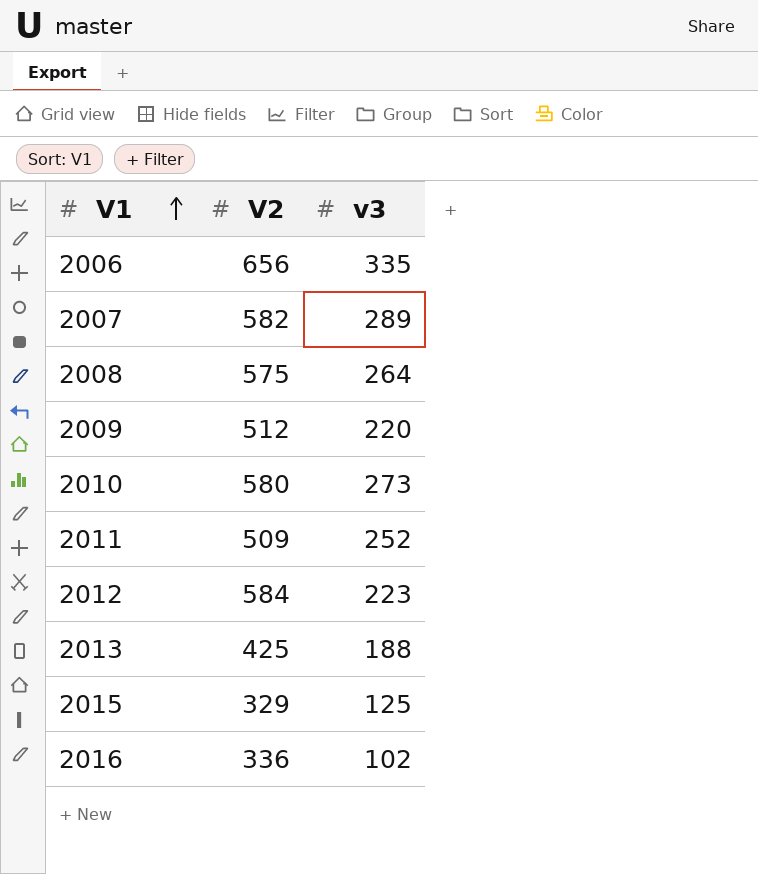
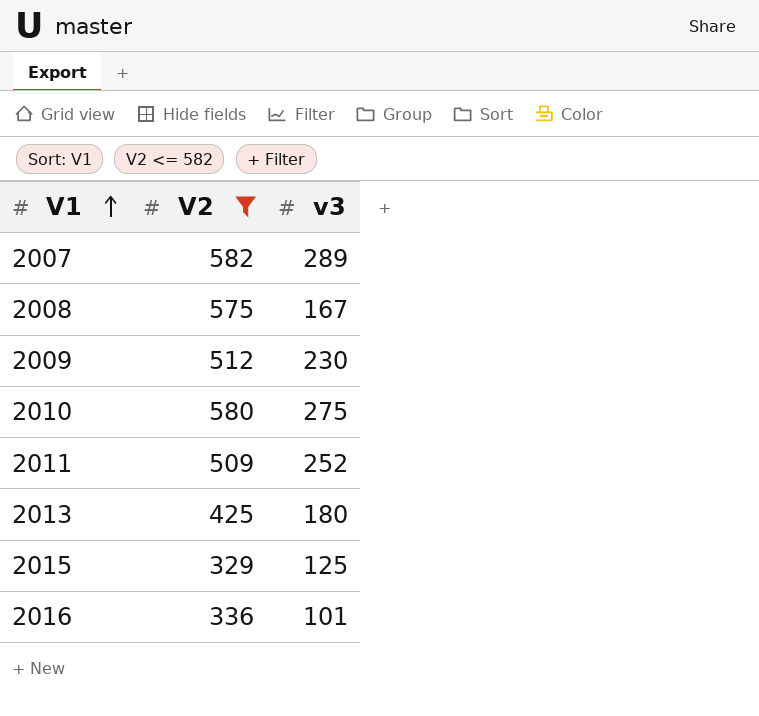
filter: none -> V2 <= 582
2008 | v3: 264 -> 167
2009 | v3: 220 -> 230
2010 | v3: 273 -> 275
2013 | v3: 188 -> 180
2016 | v3: 102 -> 101

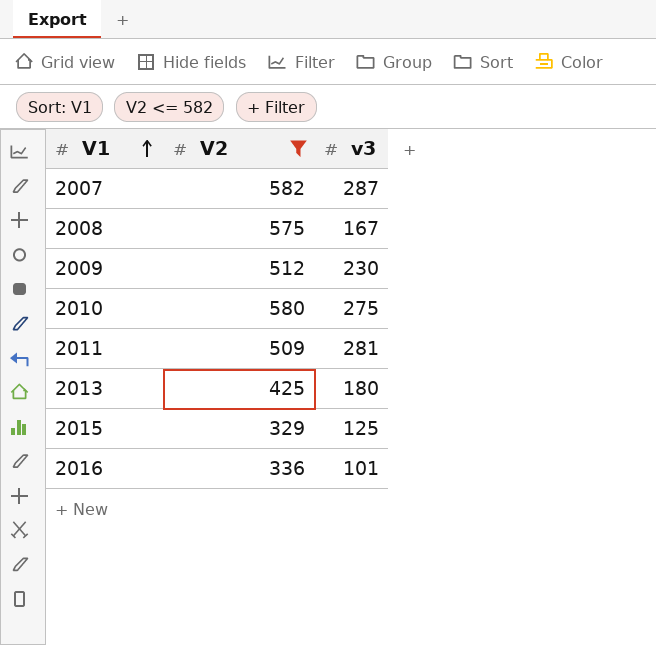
2007 | v3: 289 -> 287
2011 | v3: 252 -> 281

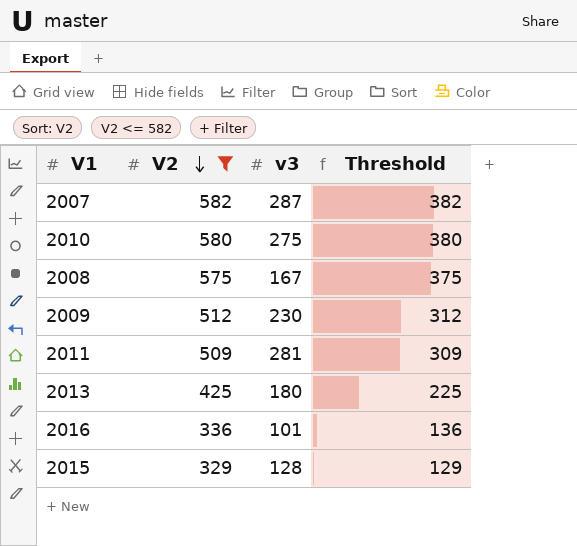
row order: V1 ascending -> V2 descending
column Threshold | formula: none -> [V2] - 200
2015 | v3: 125 -> 128

